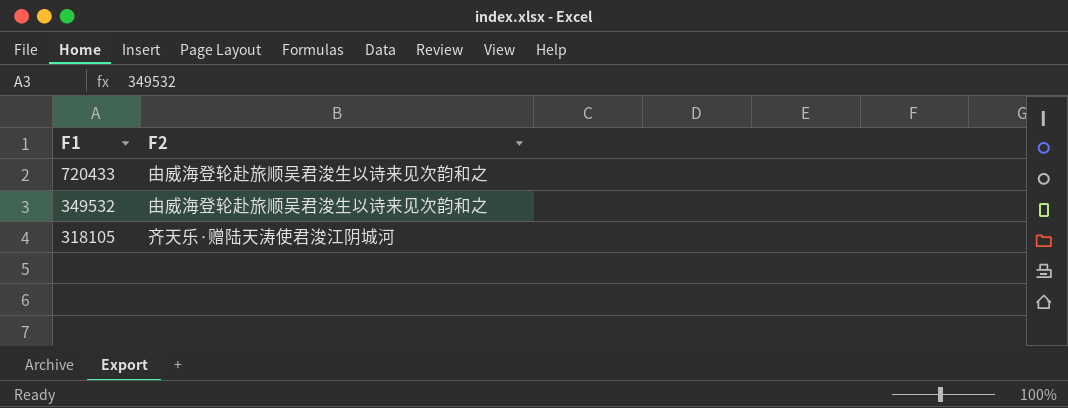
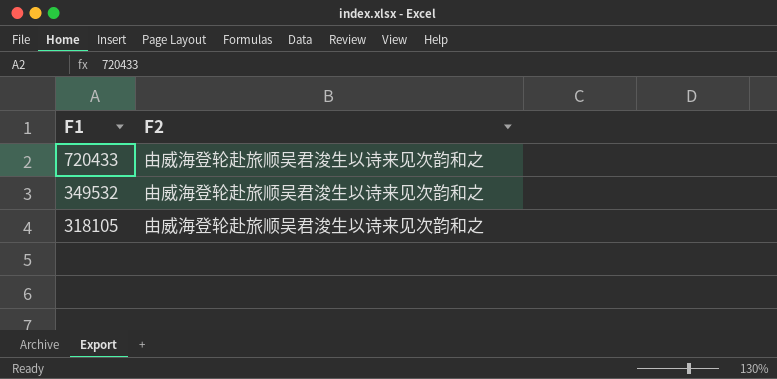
318105 | F2: 齐天乐·赠陆天涛使君浚江阴城河 -> 由威海登轮赴旅顺吴君浚生以诗来见次韵和之

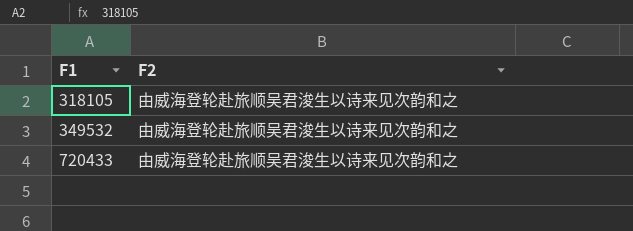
row order: F1 descending -> F1 ascending

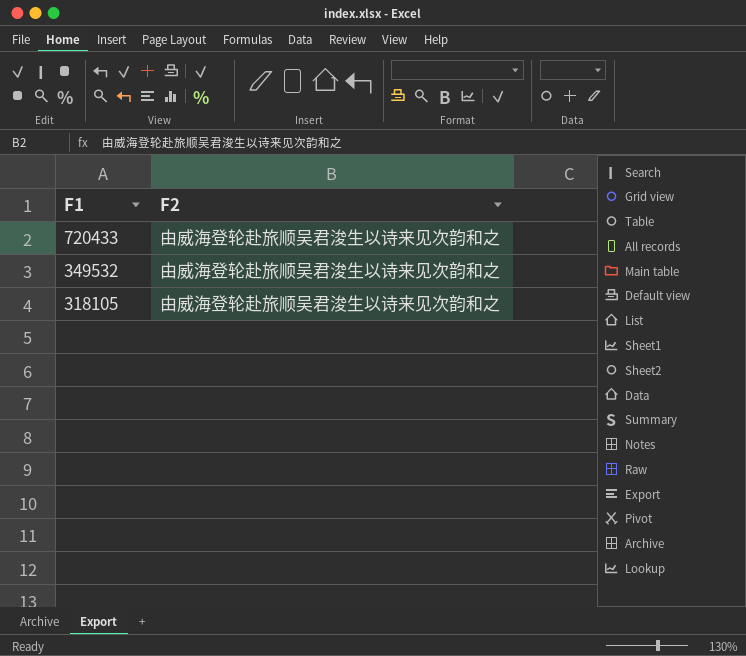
row order: F1 ascending -> F1 descending

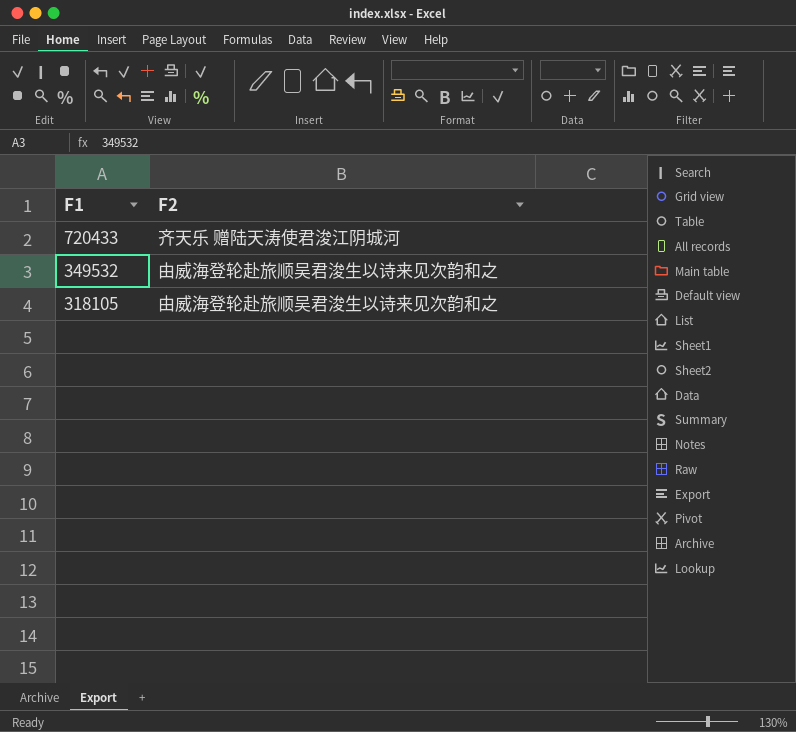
720433 | F2: 由威海登轮赴旅顺吴君浚生以诗来见次韵和之 -> 齐天乐 赠陆天涛使君浚江阴城河

